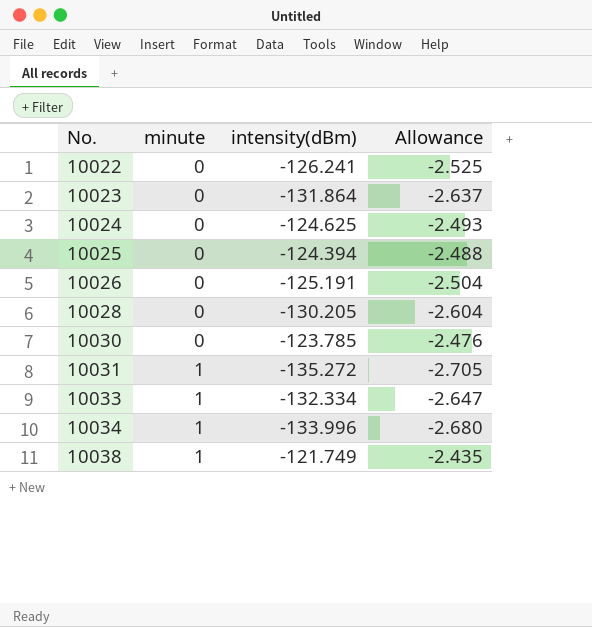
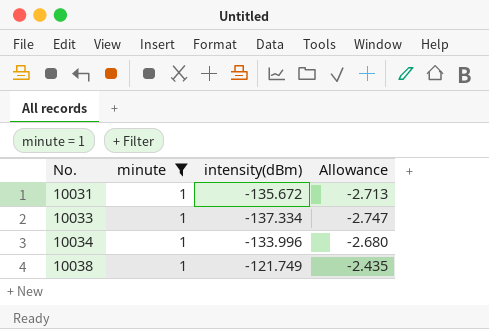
filter: none -> minute = 1
10031 | intensity(dBm): -135.272 -> -135.672
10031 | Allowance: -2.705 -> -2.713
10033 | intensity(dBm): -132.334 -> -137.334
10033 | Allowance: -2.647 -> -2.747

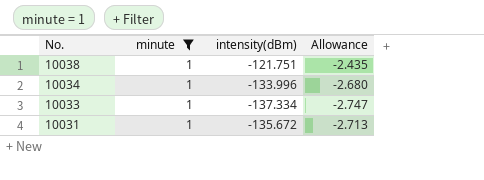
row order: No. ascending -> No. descending
10038 | intensity(dBm): -121.749 -> -121.751

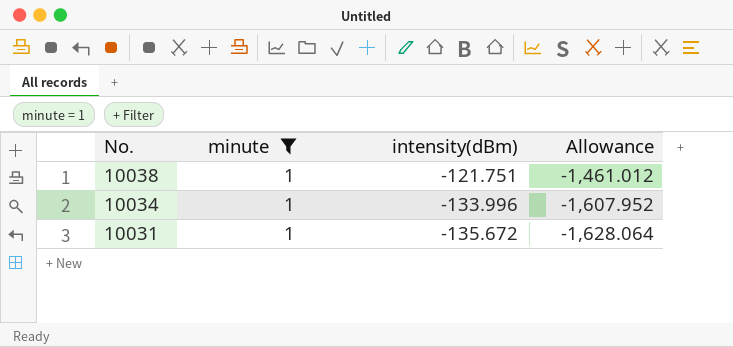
column Allowance | formula: [intensity(dBm)] * 0.02 -> [intensity(dBm)] * 12
row 10033: 1 | -137.334 | -2.747 -> none

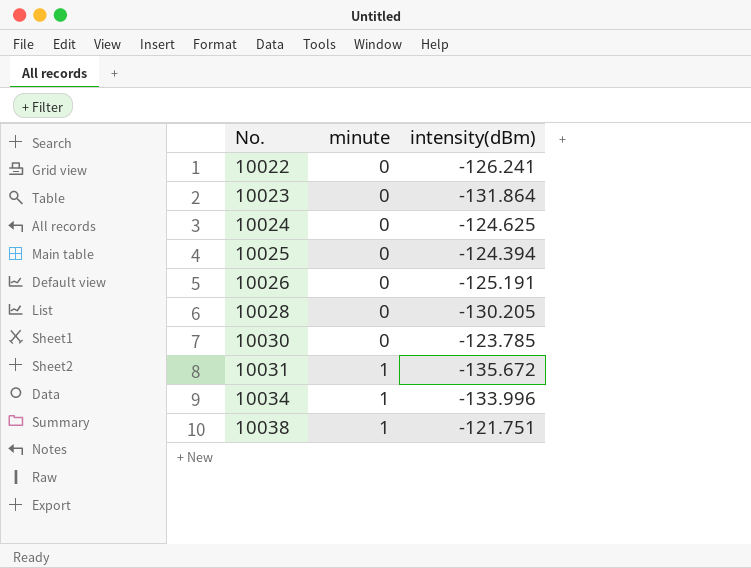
filter: minute = 1 -> none
row order: No. descending -> No. ascending
column Allowance | formula: [intensity(dBm)] * 12 -> none

